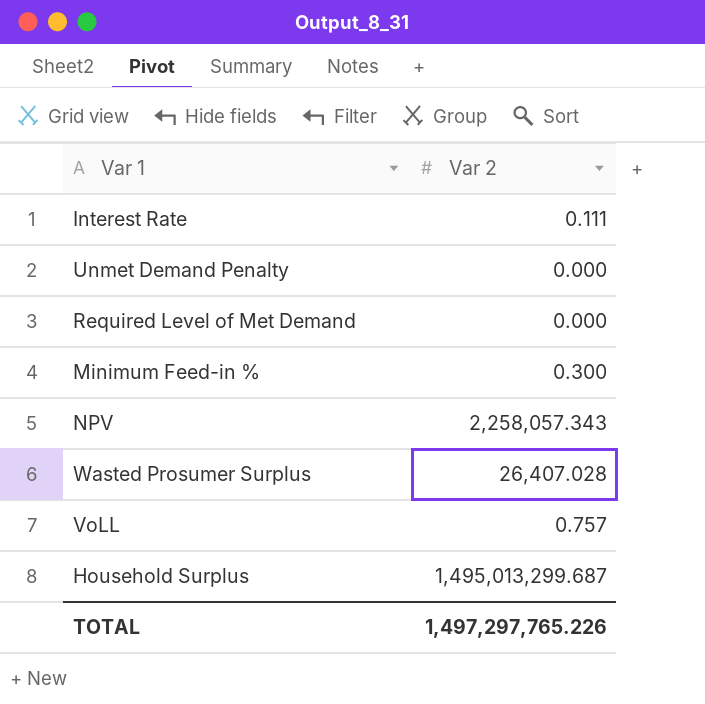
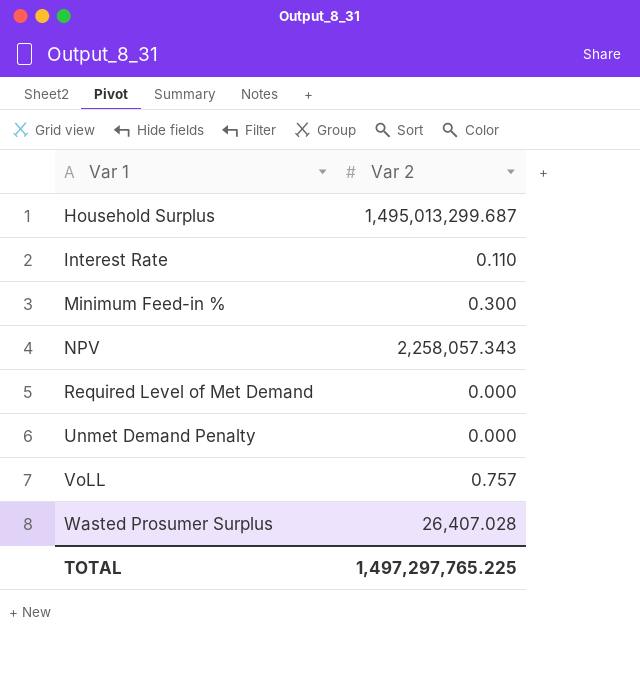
row order: none -> Var 1 ascending
Interest Rate | Var 2: 0.111 -> 0.110
TOTAL | Var 2: 1,497,297,765.226 -> 1,497,297,765.225

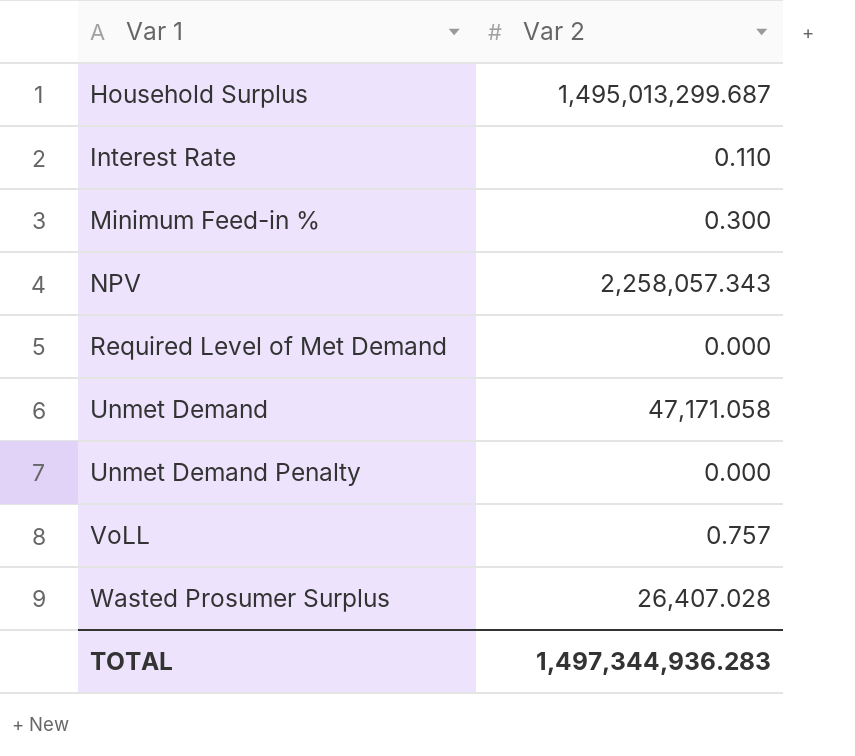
row Unmet Demand: none -> 47,171.058
TOTAL | Var 2: 1,497,297,765.225 -> 1,497,344,936.283

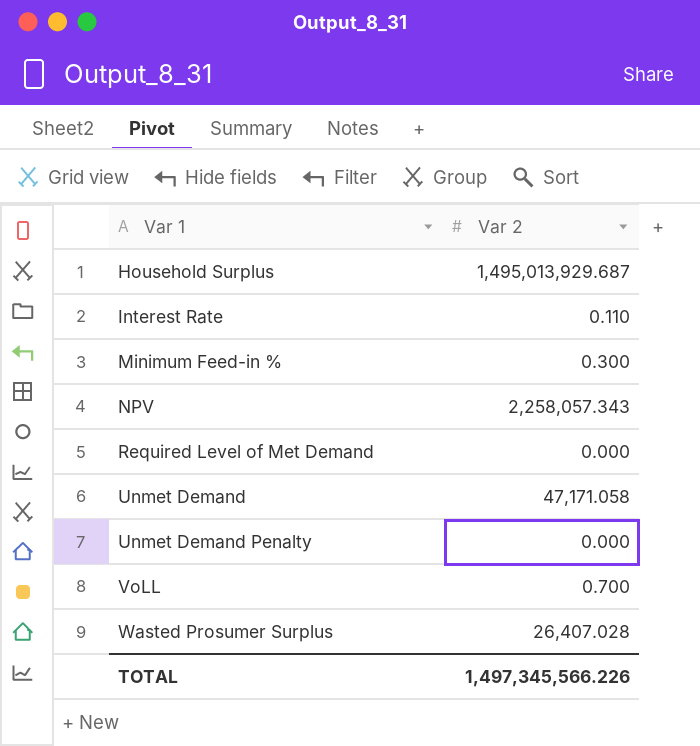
Household Surplus | Var 2: 1,495,013,299.687 -> 1,495,013,929.687
VoLL | Var 2: 0.757 -> 0.700
TOTAL | Var 2: 1,497,344,936.283 -> 1,497,345,566.226

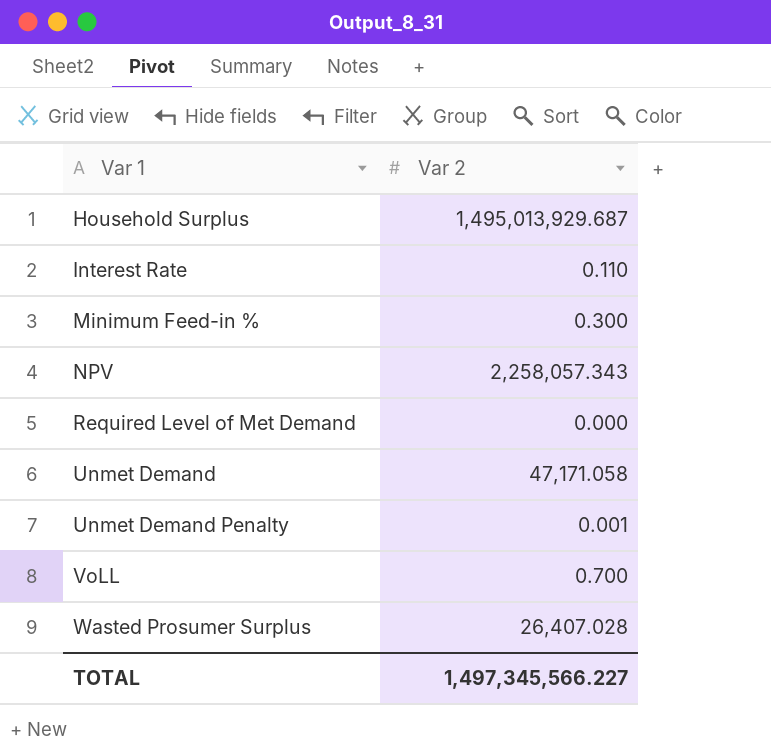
Unmet Demand Penalty | Var 2: 0.000 -> 0.001
TOTAL | Var 2: 1,497,345,566.226 -> 1,497,345,566.227

